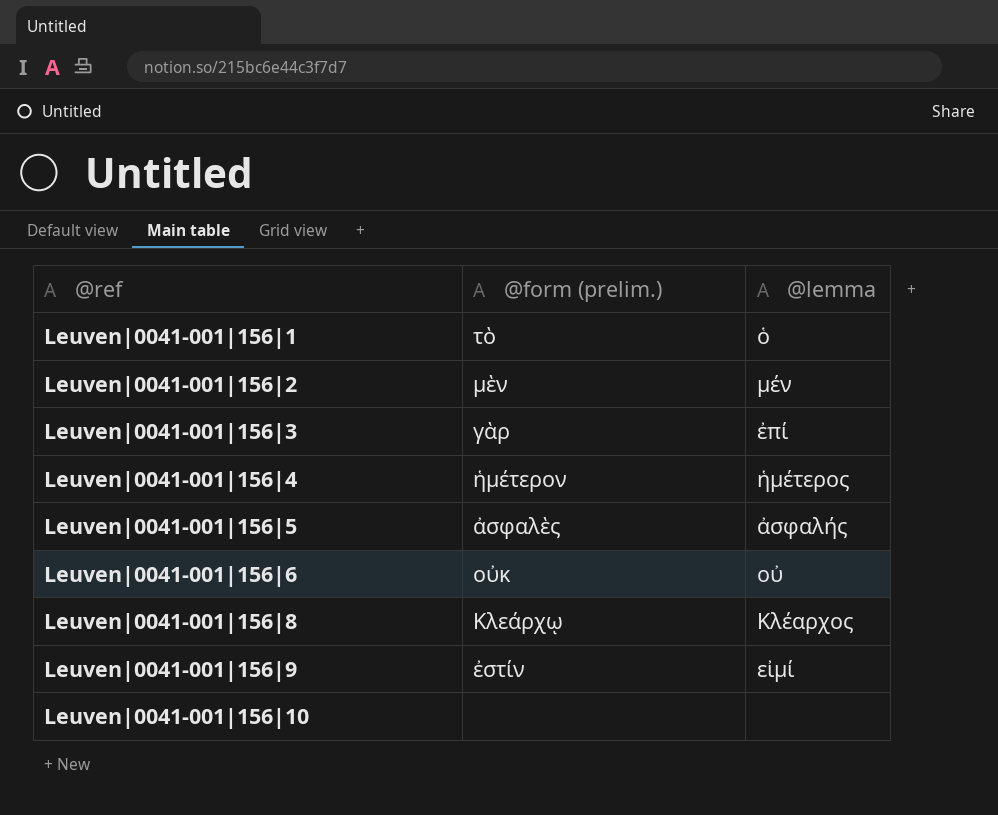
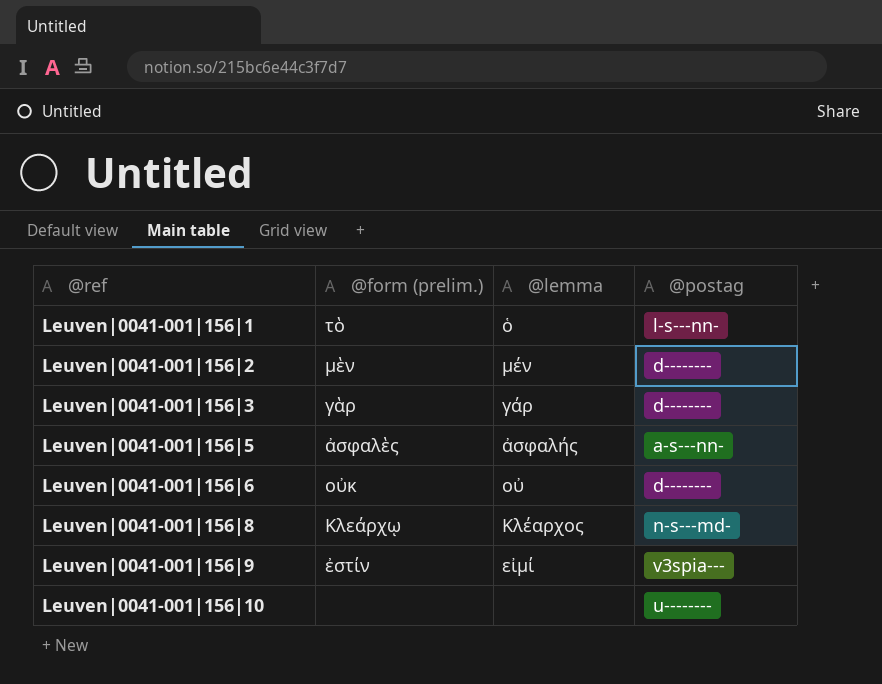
column @postag | position: none -> 4
row Leuven|0041-001|156|4: ἡμέτερον | ἡμέτερος -> none
Leuven|0041-001|156|3 | @lemma: ἐπί -> γάρ

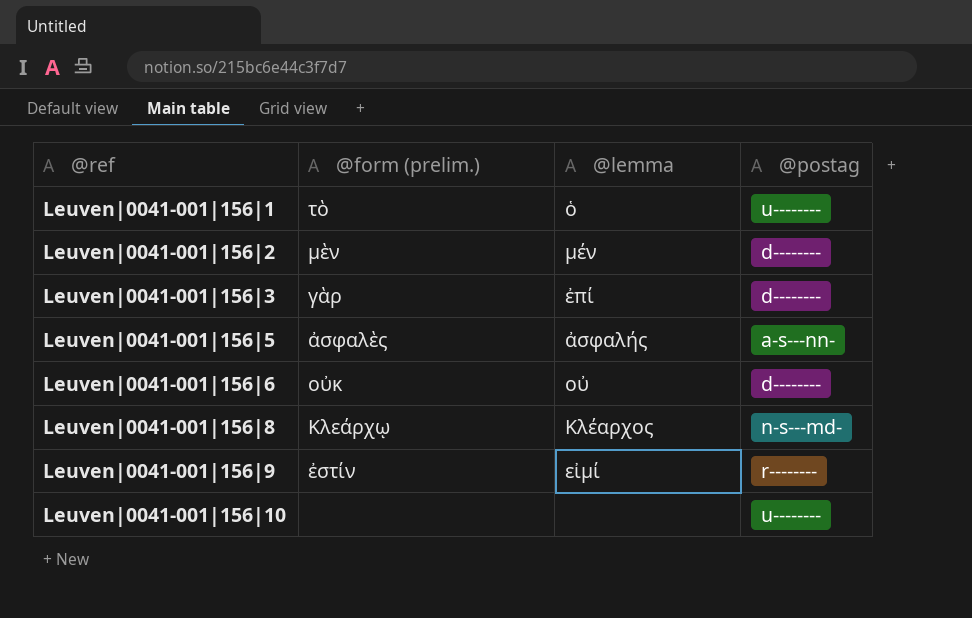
Leuven|0041-001|156|1 | @postag: l-s---nn- -> u--------
Leuven|0041-001|156|3 | @lemma: γάρ -> ἐπί
Leuven|0041-001|156|9 | @postag: v3spia--- -> r--------

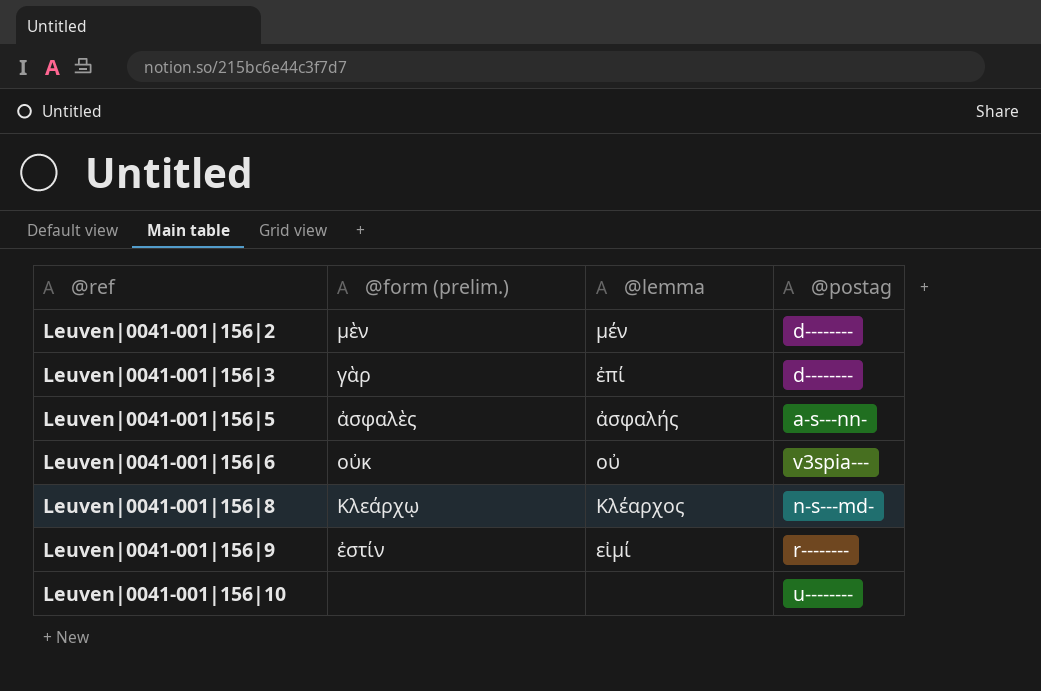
row Leuven|0041-001|156|1: τὸ | ὁ | u-------- -> none
Leuven|0041-001|156|6 | @postag: d-------- -> v3spia---

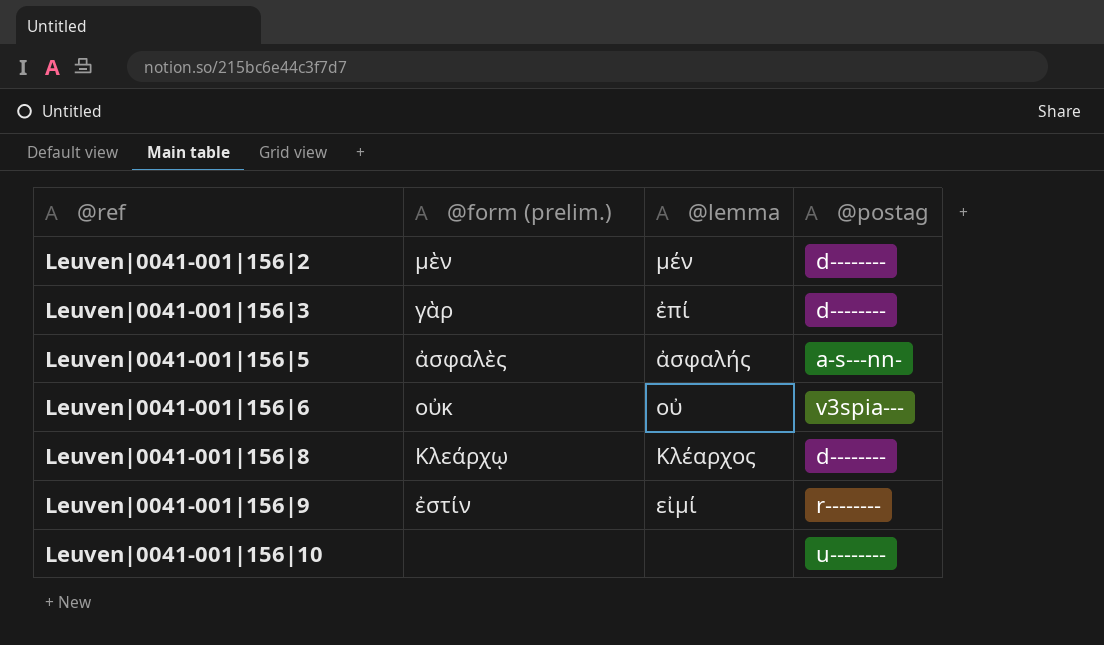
Leuven|0041-001|156|8 | @postag: n-s---md- -> d--------

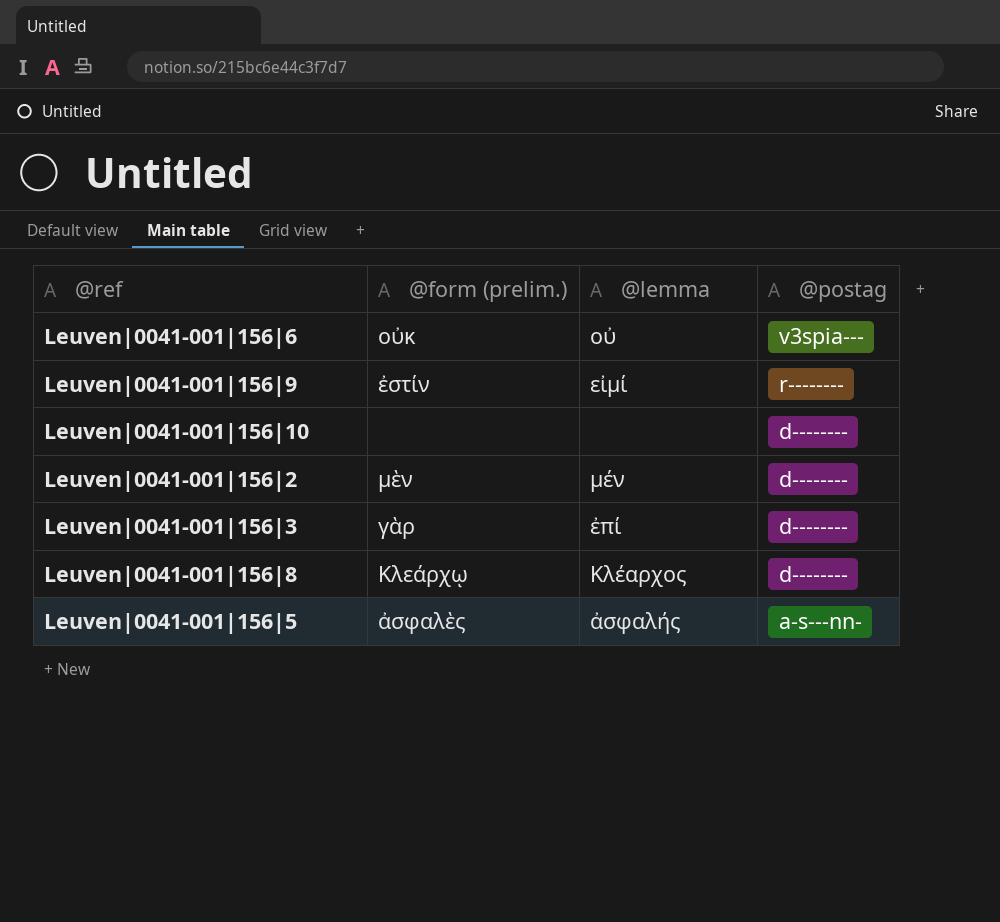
row order: @ref ascending -> @postag descending
Leuven|0041-001|156|10 | @postag: u-------- -> d--------

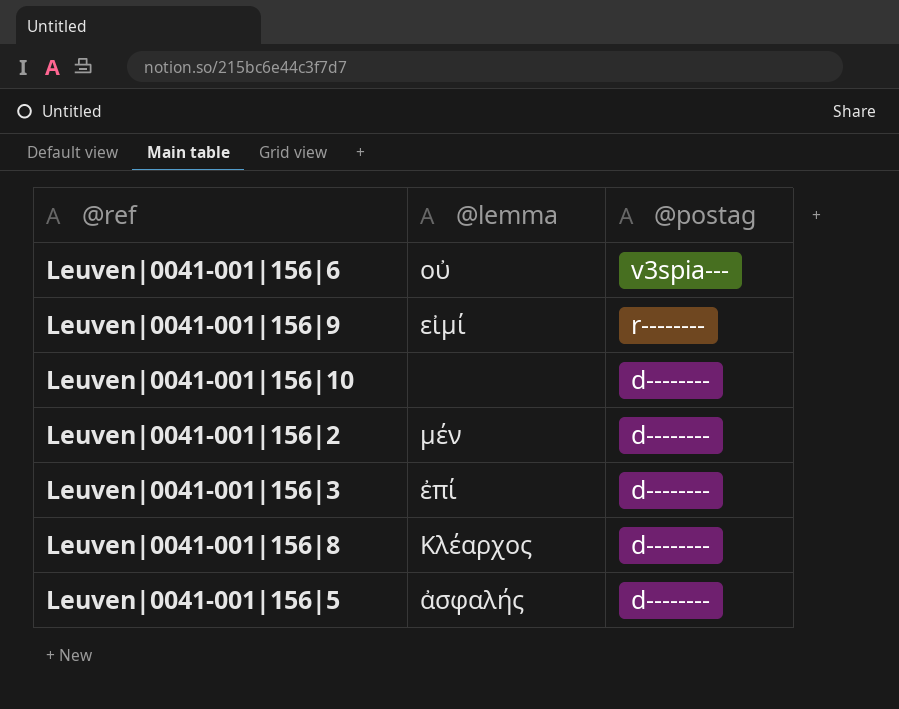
column @form (prelim.) | position: 2 -> none
Leuven|0041-001|156|5 | @postag: a-s---nn- -> d--------

